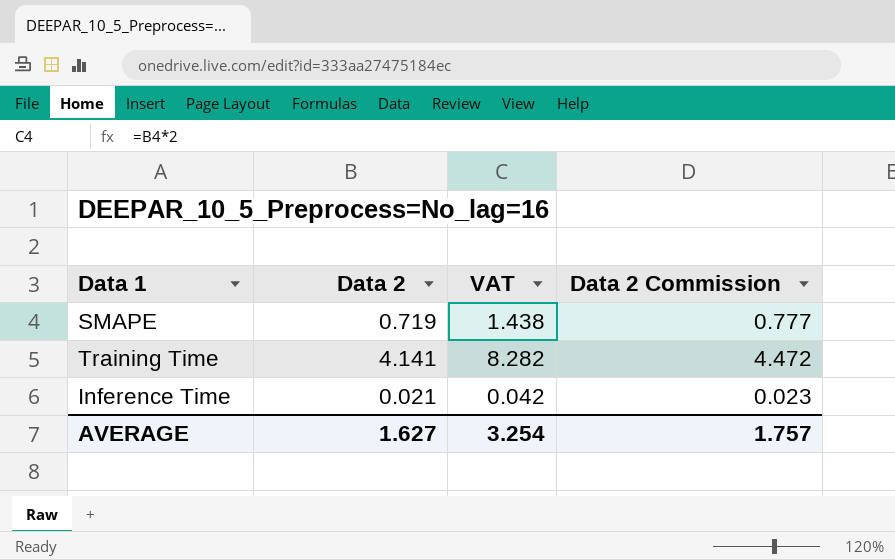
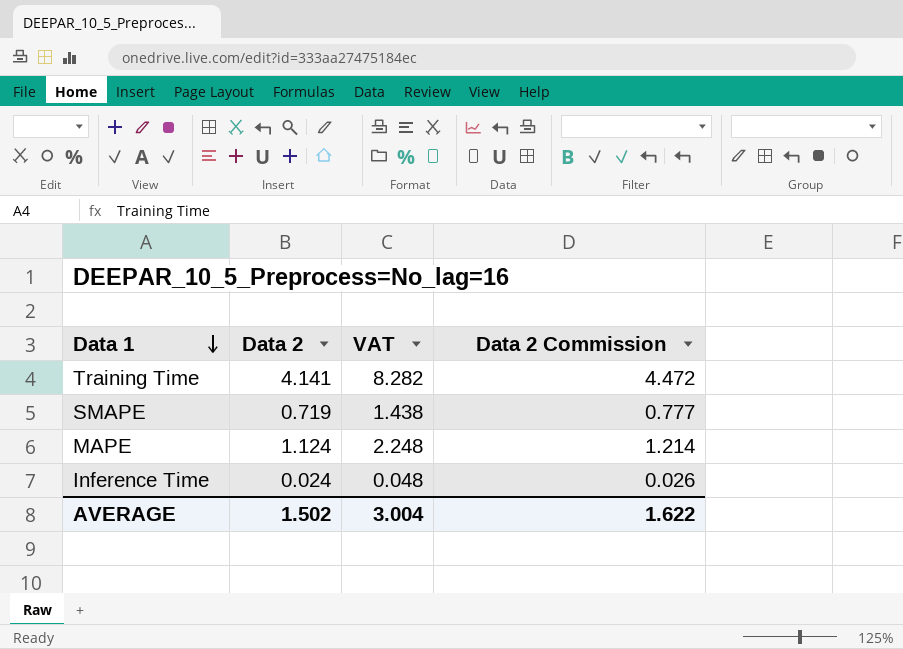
row order: none -> Data 1 descending
row MAPE: none -> 1.124 | 2.248 | 1.214
Inference Time | Data 2: 0.021 -> 0.024
Inference Time | VAT: 0.042 -> 0.048
Inference Time | Data 2 Commission: 0.023 -> 0.026
AVERAGE | Data 2: 1.627 -> 1.502
AVERAGE | VAT: 3.254 -> 3.004
AVERAGE | Data 2 Commission: 1.757 -> 1.622

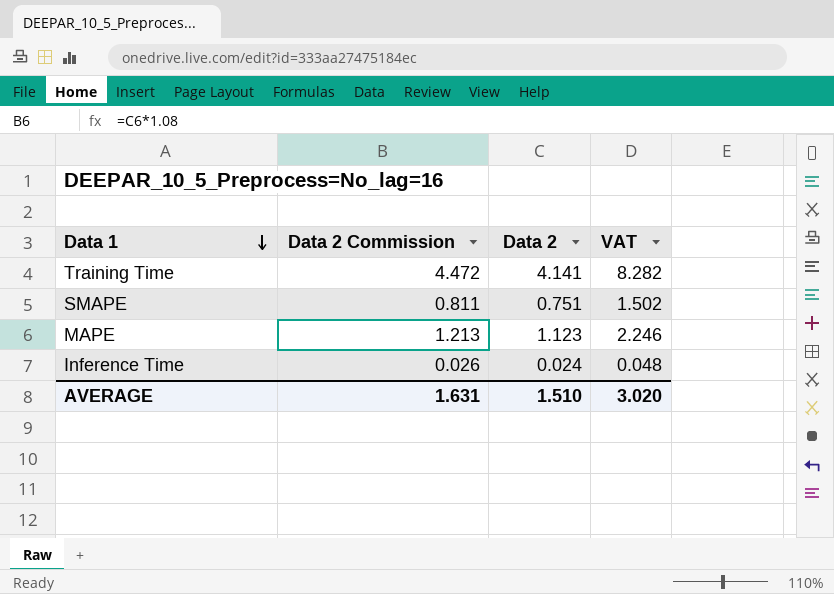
column Data 2 Commission | position: 4 -> 2
SMAPE | Data 2 Commission: 0.777 -> 0.811
SMAPE | Data 2: 0.719 -> 0.751
SMAPE | VAT: 1.438 -> 1.502
MAPE | Data 2 Commission: 1.214 -> 1.213
MAPE | Data 2: 1.124 -> 1.123
MAPE | VAT: 2.248 -> 2.246
AVERAGE | Data 2 Commission: 1.622 -> 1.631
AVERAGE | Data 2: 1.502 -> 1.510
AVERAGE | VAT: 3.004 -> 3.020

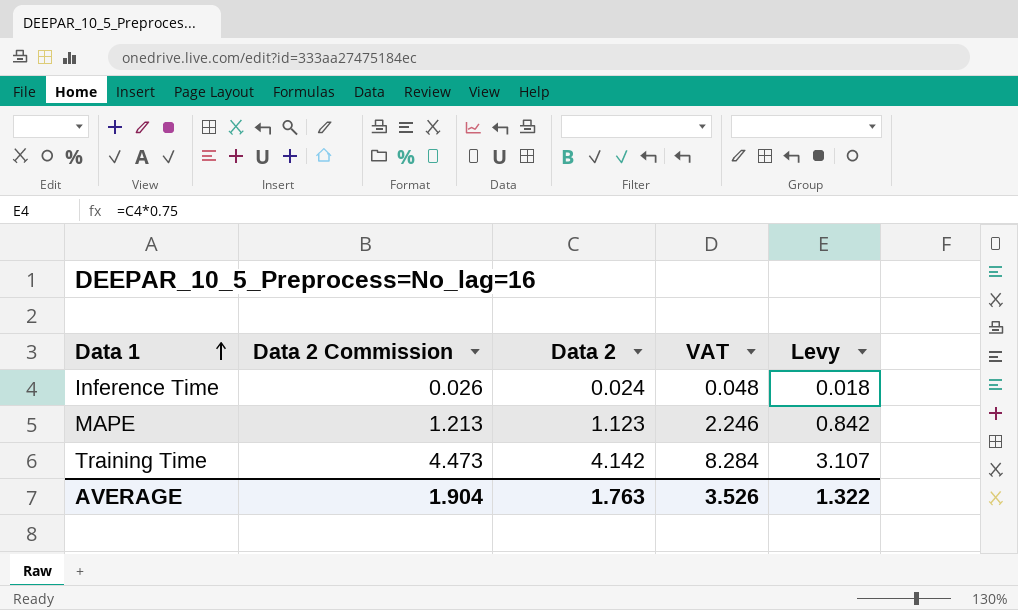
row order: Data 1 descending -> Data 1 ascending
column Levy | formula: none -> [Data 2] * 0.75
row SMAPE: 0.811 | 0.751 | 1.502 -> none
Training Time | Data 2 Commission: 4.472 -> 4.473
Training Time | Data 2: 4.141 -> 4.142
Training Time | VAT: 8.282 -> 8.284
AVERAGE | Data 2 Commission: 1.631 -> 1.904
AVERAGE | Data 2: 1.510 -> 1.763
AVERAGE | VAT: 3.020 -> 3.526

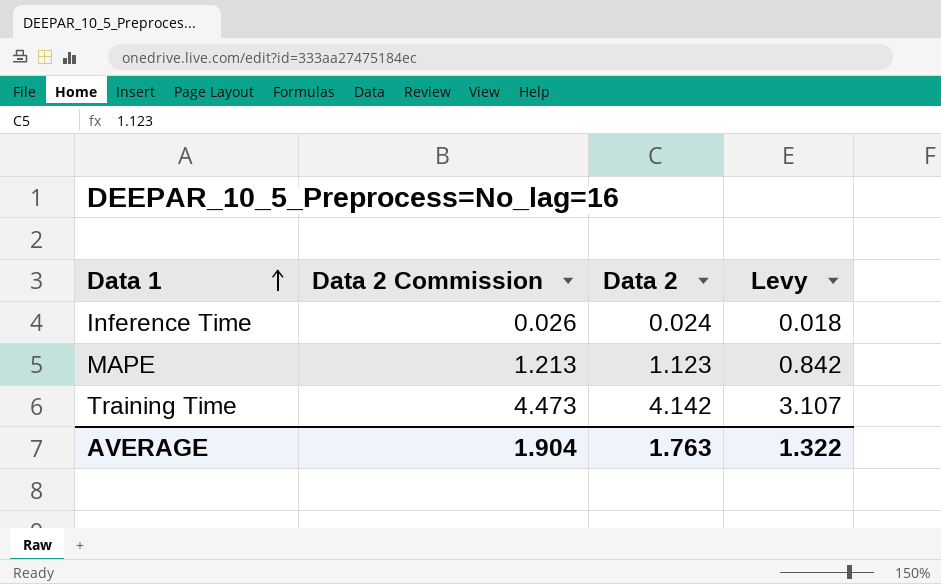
column VAT | formula: [Data 2] * 2 -> none

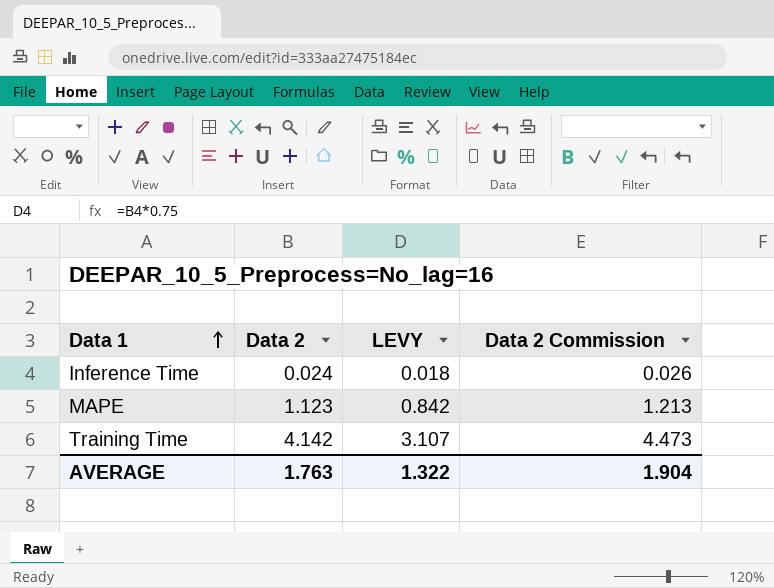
column name: Levy -> LEVY
column Data 2 Commission | position: 2 -> 4

